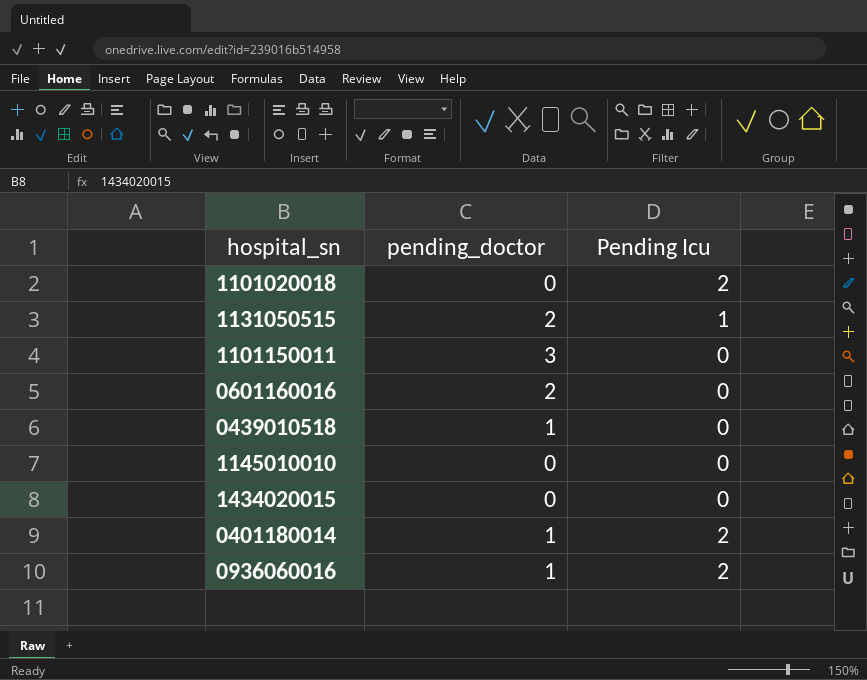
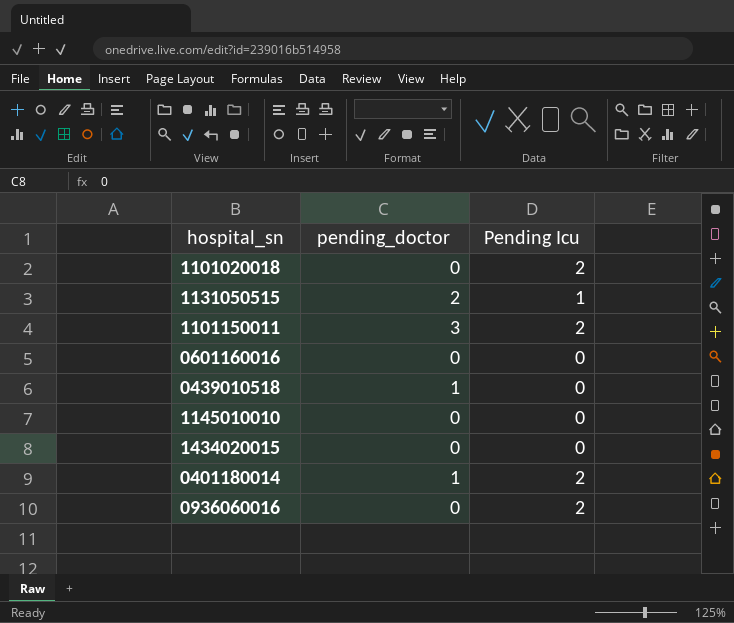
1101150011 | Pending Icu: 0 -> 2
0601160016 | pending_doctor: 2 -> 0
0936060016 | pending_doctor: 1 -> 0

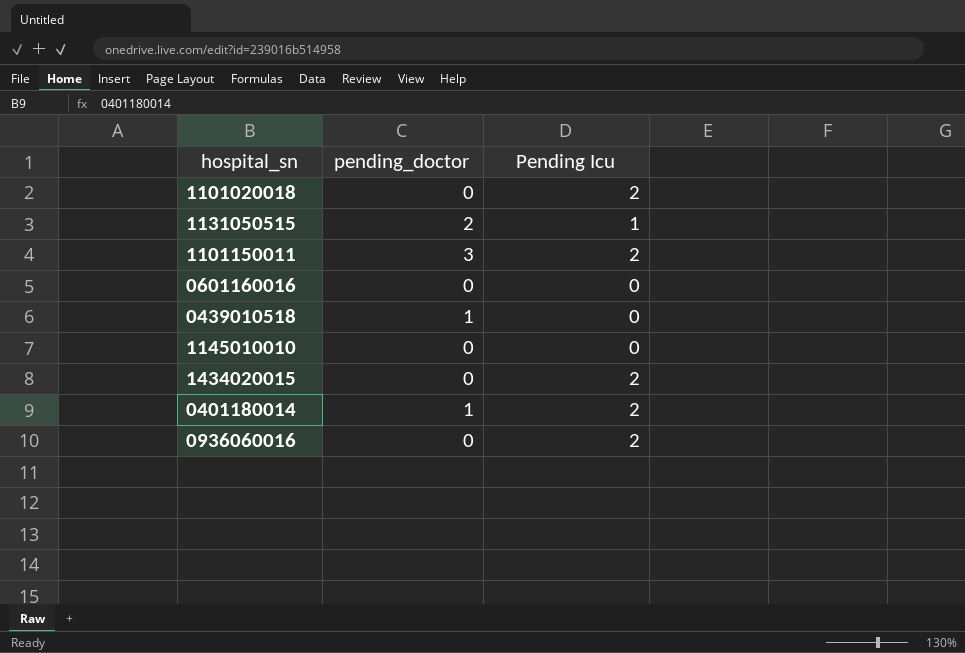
1434020015 | Pending Icu: 0 -> 2

